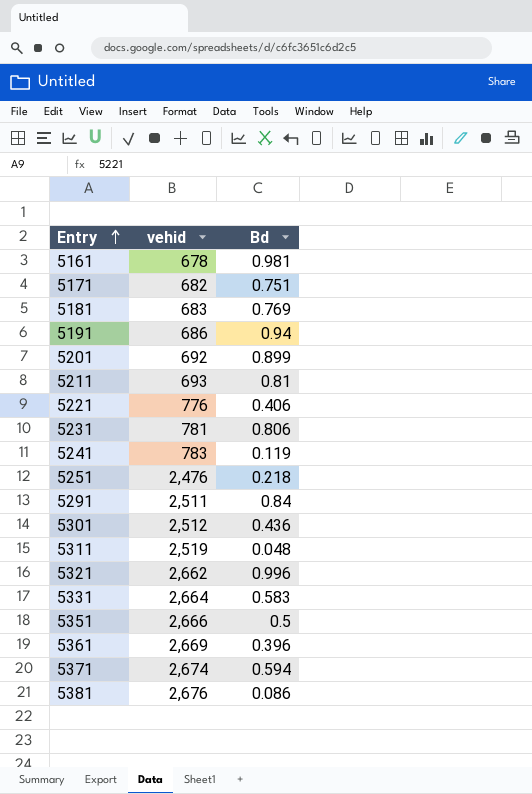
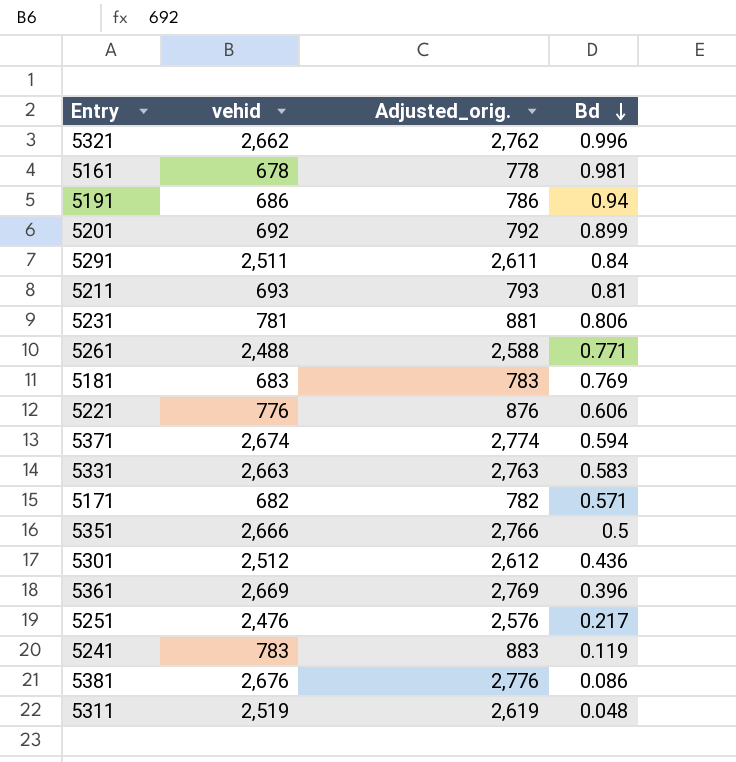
row order: Entry ascending -> Bd descending
column Adjusted_orig. | formula: none -> [vehid] + 100
row 5261: none -> 2,488 | 2,588 | 0.771
5221 | Bd: 0.406 -> 0.606
5331 | vehid: 2,664 -> 2,663
5171 | Bd: 0.751 -> 0.571
5251 | Bd: 0.218 -> 0.217

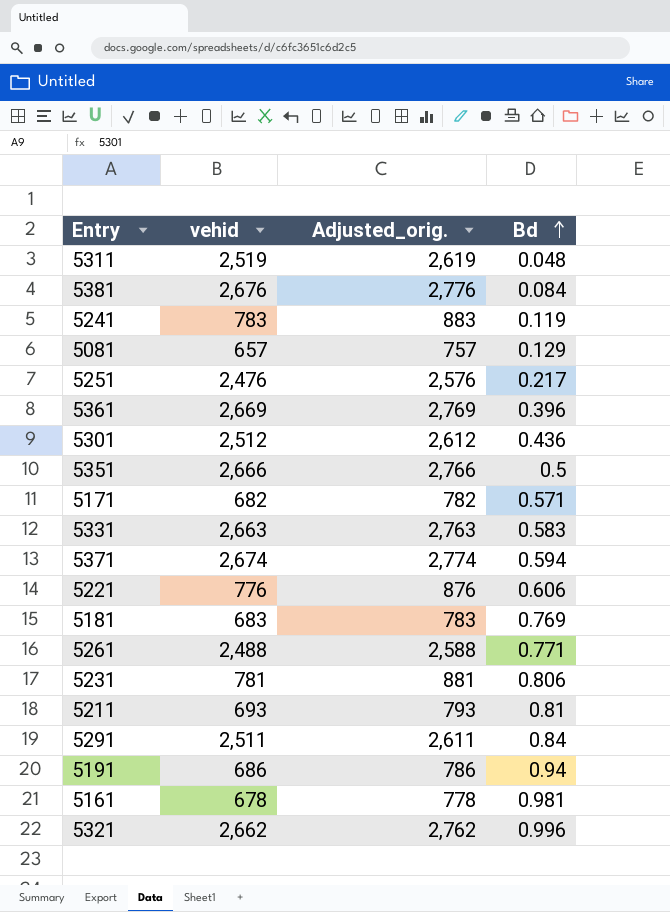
row order: Bd descending -> Bd ascending
row 5201: 692 | 792 | 0.899 -> none
5381 | Bd: 0.086 -> 0.084
row 5081: none -> 657 | 757 | 0.129

